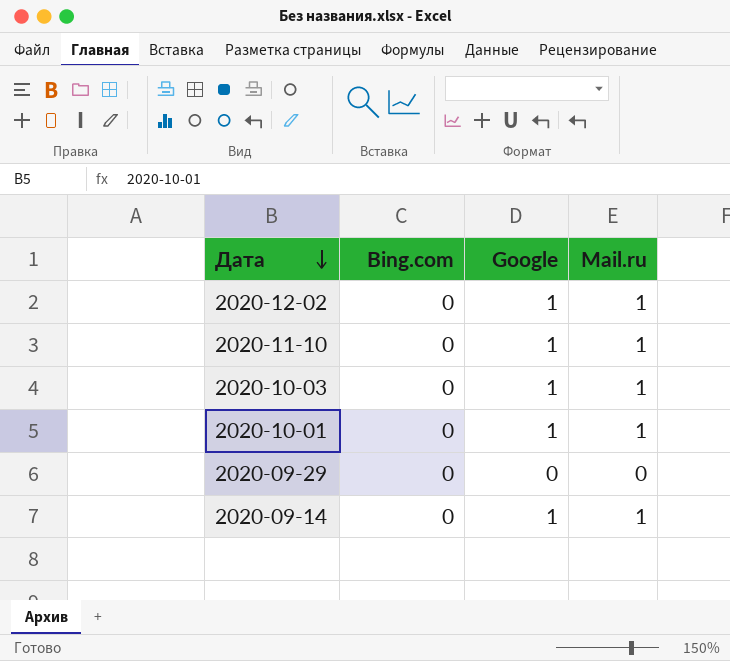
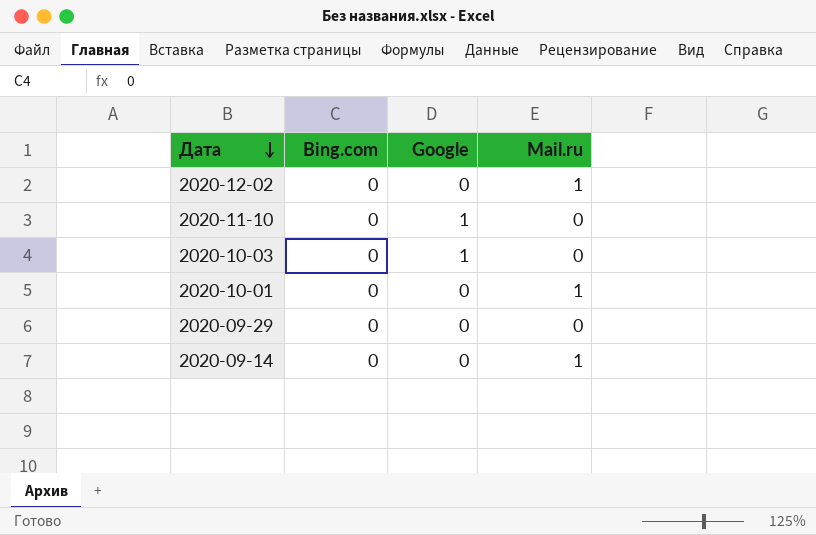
2020-12-02 | Google: 1 -> 0
2020-11-10 | Mail.ru: 1 -> 0
2020-10-03 | Mail.ru: 1 -> 0
2020-10-01 | Google: 1 -> 0
2020-09-14 | Google: 1 -> 0

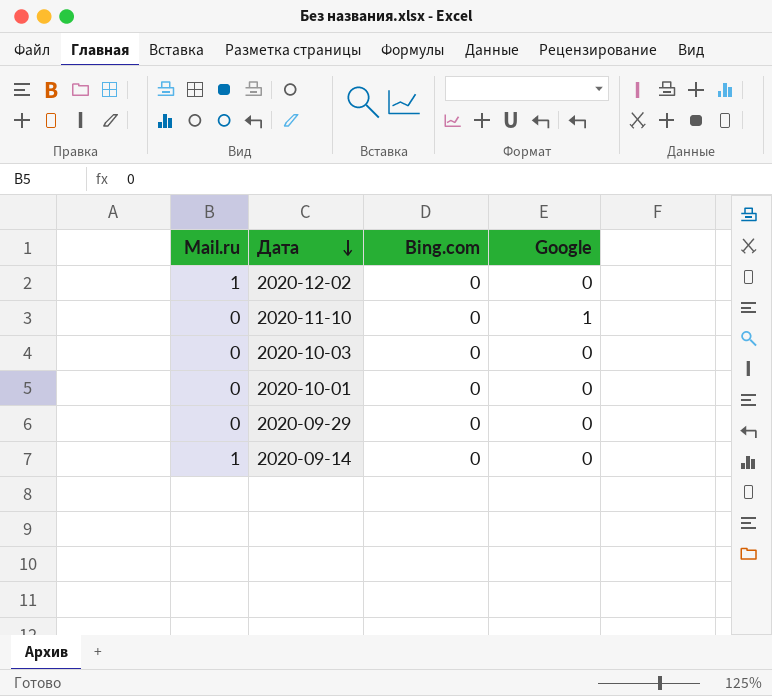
column Mail.ru | position: 4 -> 1
2020-10-03 | Google: 1 -> 0
2020-10-01 | Mail.ru: 1 -> 0

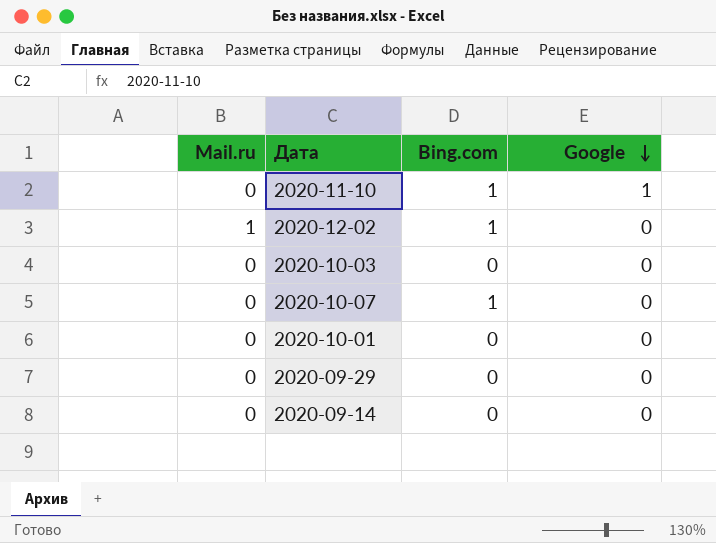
row order: Дата descending -> Google descending
2020-11-10 | Bing.com: 0 -> 1
2020-12-02 | Bing.com: 0 -> 1
row 2020-10-07: none -> 0 | 1 | 0
2020-09-14 | Mail.ru: 1 -> 0

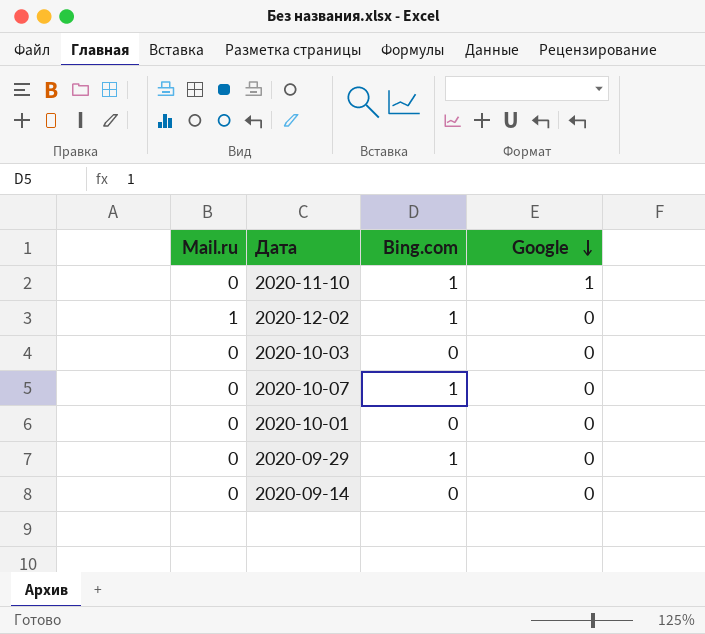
2020-09-29 | Bing.com: 0 -> 1

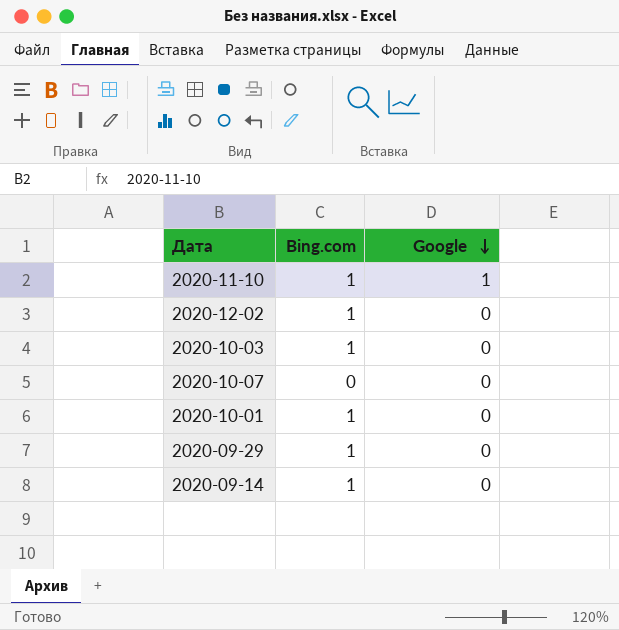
column Mail.ru | position: 1 -> none
2020-10-03 | Bing.com: 0 -> 1
2020-10-07 | Bing.com: 1 -> 0
2020-10-01 | Bing.com: 0 -> 1
2020-09-14 | Bing.com: 0 -> 1

